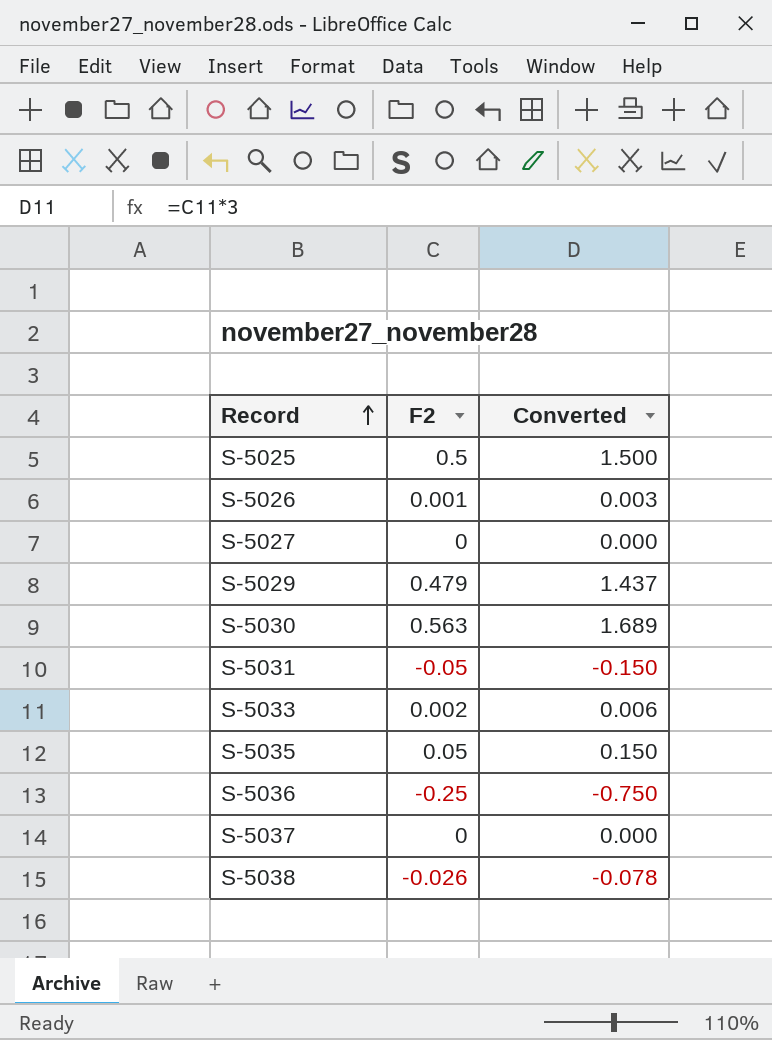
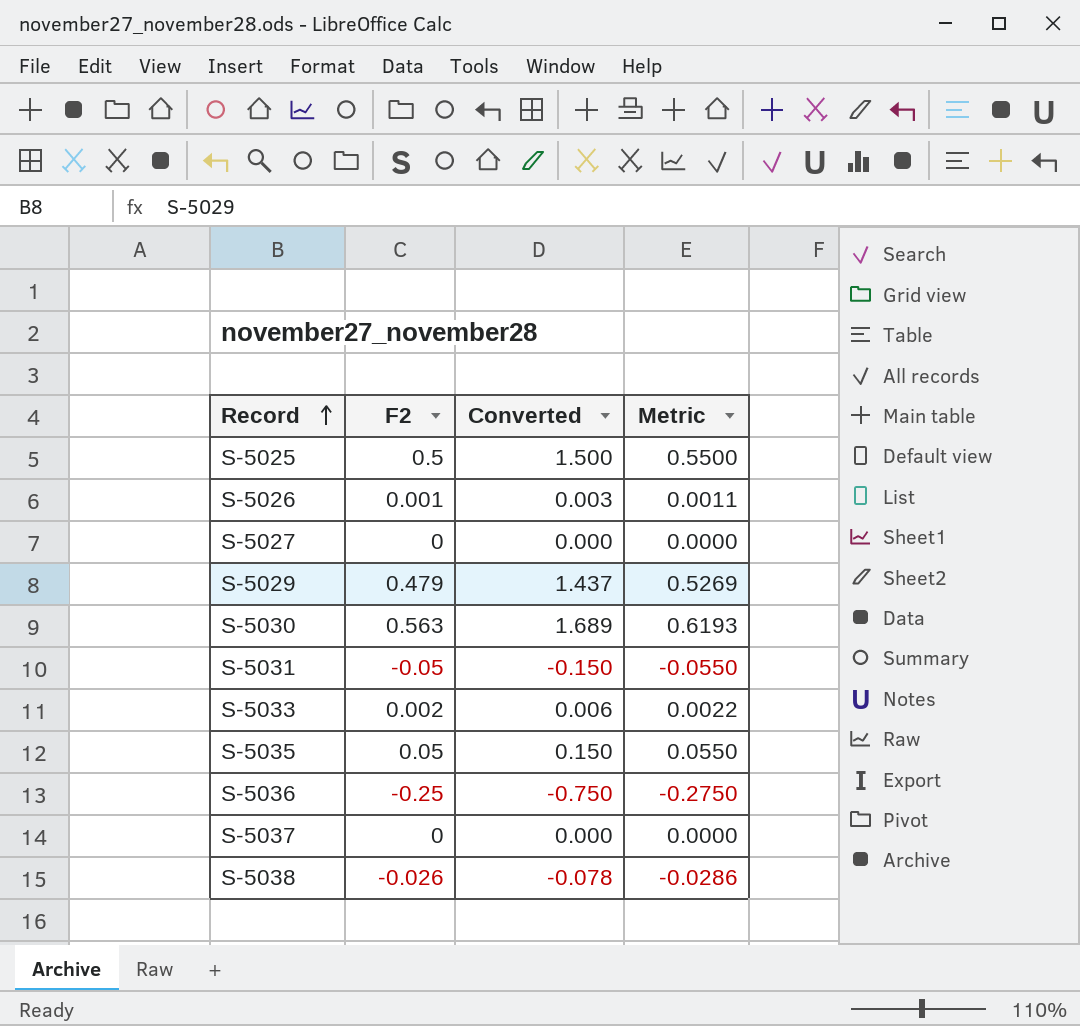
column Metric | formula: none -> [F2] * 1.1

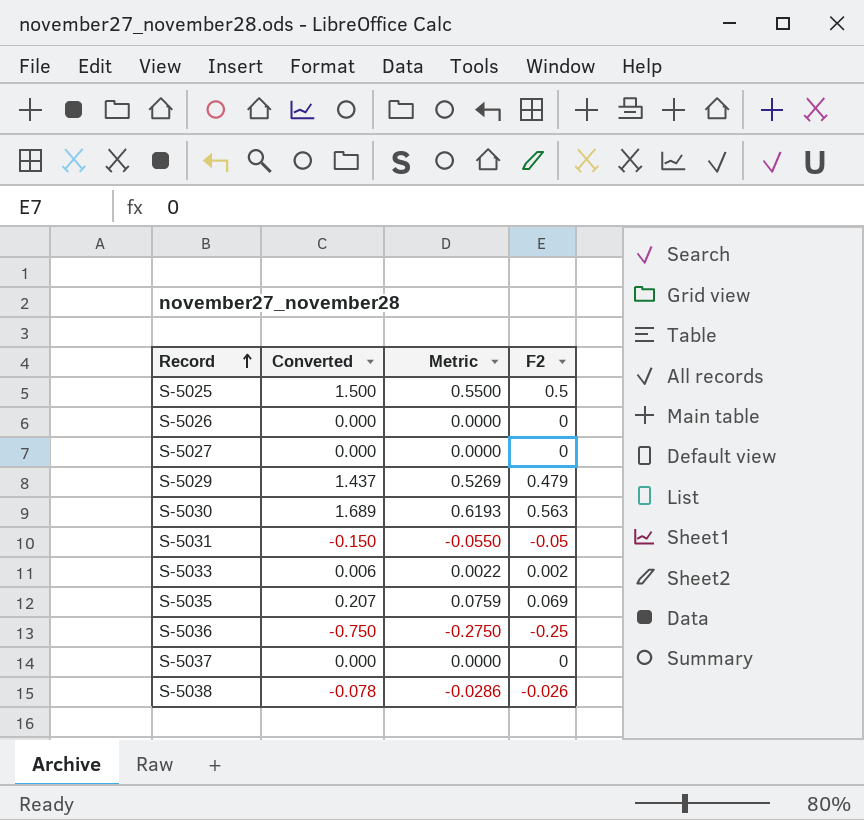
column F2 | position: 2 -> 4
S-5026 | Converted: 0.003 -> 0.000
S-5026 | Metric: 0.0011 -> 0.0000
S-5026 | F2: 0.001 -> 0
S-5035 | Converted: 0.150 -> 0.207
S-5035 | Metric: 0.0550 -> 0.0759
S-5035 | F2: 0.05 -> 0.069

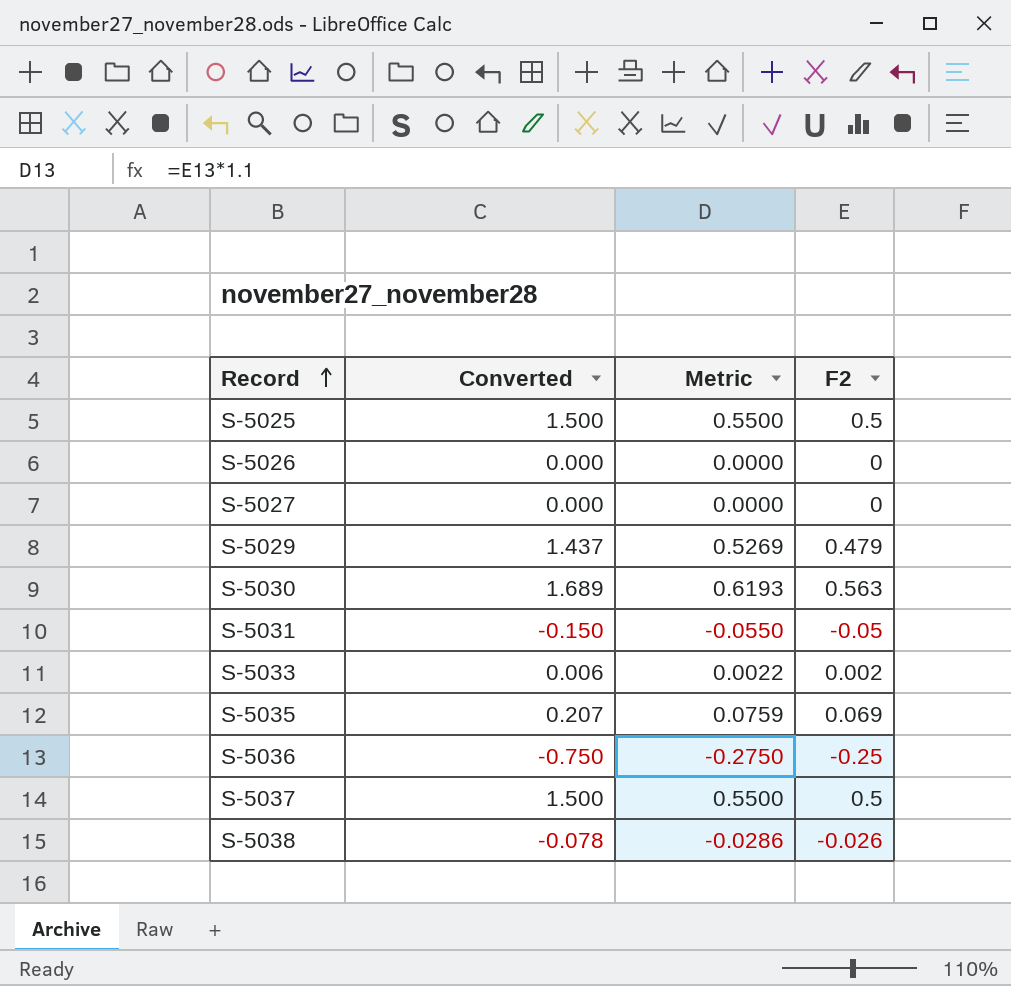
S-5037 | Converted: 0.000 -> 1.500
S-5037 | Metric: 0.0000 -> 0.5500
S-5037 | F2: 0 -> 0.5

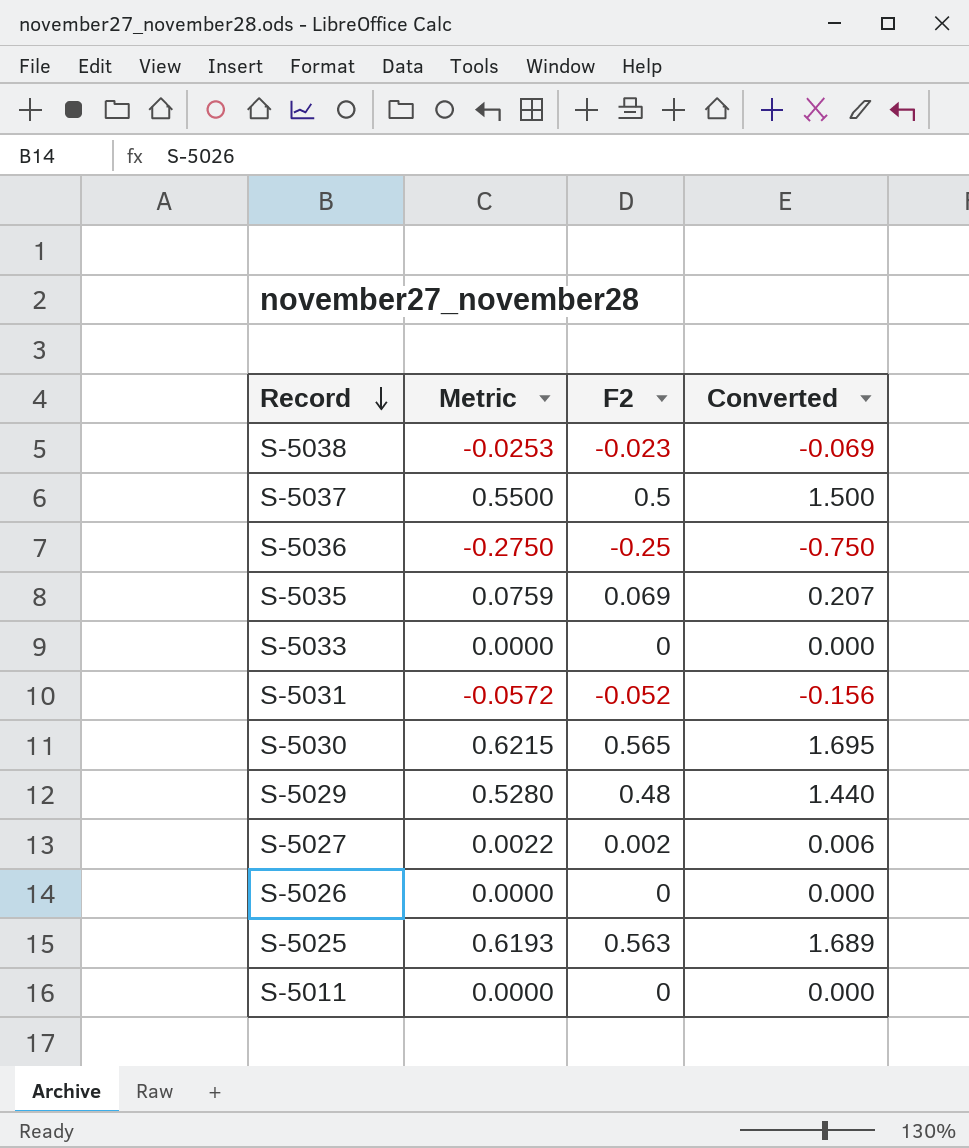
row order: Record ascending -> Record descending
column Converted | position: 2 -> 4
S-5038 | Metric: -0.0286 -> -0.0253
S-5038 | F2: -0.026 -> -0.023
S-5038 | Converted: -0.078 -> -0.069
S-5033 | Metric: 0.0022 -> 0.0000
S-5033 | F2: 0.002 -> 0
S-5033 | Converted: 0.006 -> 0.000
S-5031 | Metric: -0.0550 -> -0.0572
S-5031 | F2: -0.05 -> -0.052
S-5031 | Converted: -0.150 -> -0.156
S-5030 | Metric: 0.6193 -> 0.6215
S-5030 | F2: 0.563 -> 0.565
S-5030 | Converted: 1.689 -> 1.695
S-5029 | Metric: 0.5269 -> 0.5280
S-5029 | F2: 0.479 -> 0.48
S-5029 | Converted: 1.437 -> 1.440
S-5027 | Metric: 0.0000 -> 0.0022
S-5027 | F2: 0 -> 0.002
S-5027 | Converted: 0.000 -> 0.006
S-5025 | Metric: 0.5500 -> 0.6193
S-5025 | F2: 0.5 -> 0.563
S-5025 | Converted: 1.500 -> 1.689
row S-5011: none -> 0.0000 | 0 | 0.000

